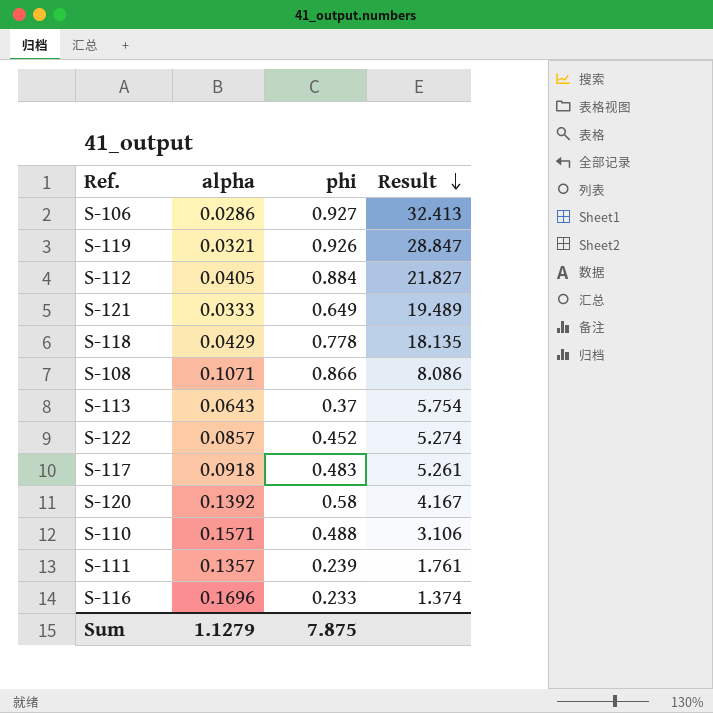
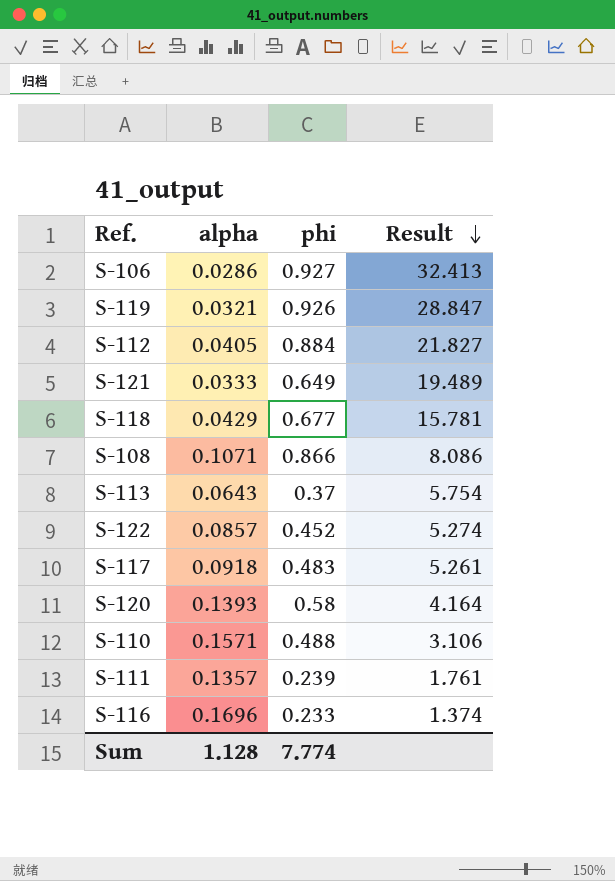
S-118 | phi: 0.778 -> 0.677
S-118 | Result: 18.135 -> 15.781
S-120 | alpha: 0.1392 -> 0.1393
S-120 | Result: 4.167 -> 4.164
Sum | alpha: 1.1279 -> 1.128
Sum | phi: 7.875 -> 7.774

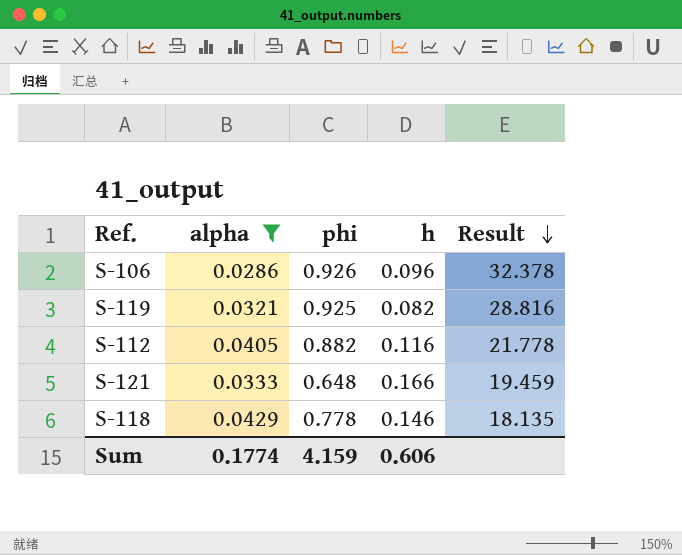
filter: none -> alpha <= 0.0429
column h | position: none -> 4
S-106 | phi: 0.927 -> 0.926
S-106 | Result: 32.413 -> 32.378
S-119 | phi: 0.926 -> 0.925
S-119 | Result: 28.847 -> 28.816
S-112 | phi: 0.884 -> 0.882
S-112 | Result: 21.827 -> 21.778
S-121 | phi: 0.649 -> 0.648
S-121 | Result: 19.489 -> 19.459
S-118 | phi: 0.677 -> 0.778
S-118 | Result: 15.781 -> 18.135
Sum | alpha: 1.128 -> 0.1774
Sum | phi: 7.774 -> 4.159

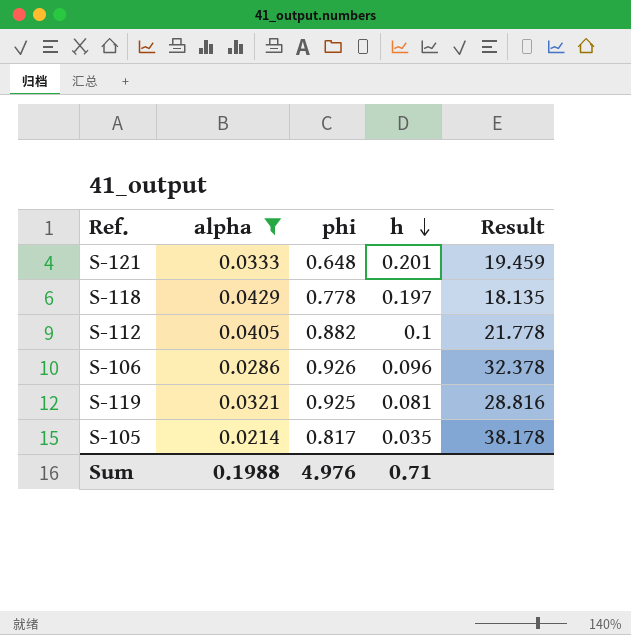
row order: Result descending -> h descending
S-121 | h: 0.166 -> 0.201
S-118 | h: 0.146 -> 0.197
S-112 | h: 0.116 -> 0.1
S-119 | h: 0.082 -> 0.081
row S-105: none -> 0.0214 | 0.817 | 0.035 | 38.178
Sum | alpha: 0.1774 -> 0.1988
Sum | phi: 4.159 -> 4.976
Sum | h: 0.606 -> 0.71

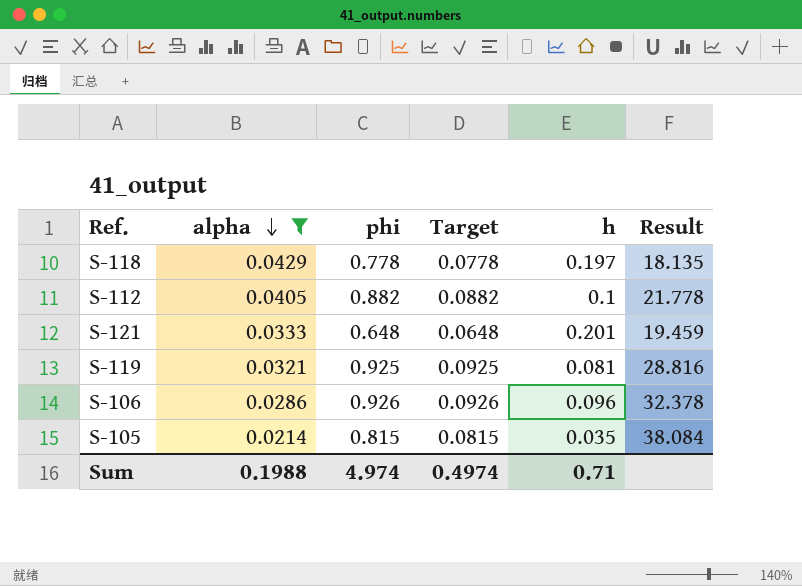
row order: h descending -> alpha descending
column Target | formula: none -> [phi] * 0.1
S-105 | phi: 0.817 -> 0.815
S-105 | Result: 38.178 -> 38.084
Sum | phi: 4.976 -> 4.974

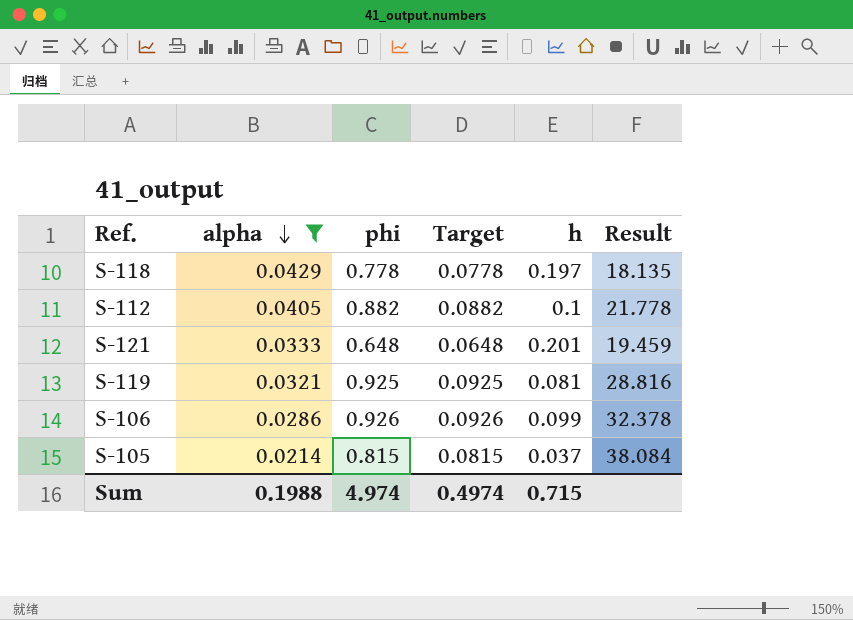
S-106 | h: 0.096 -> 0.099
S-105 | h: 0.035 -> 0.037
Sum | h: 0.71 -> 0.715

